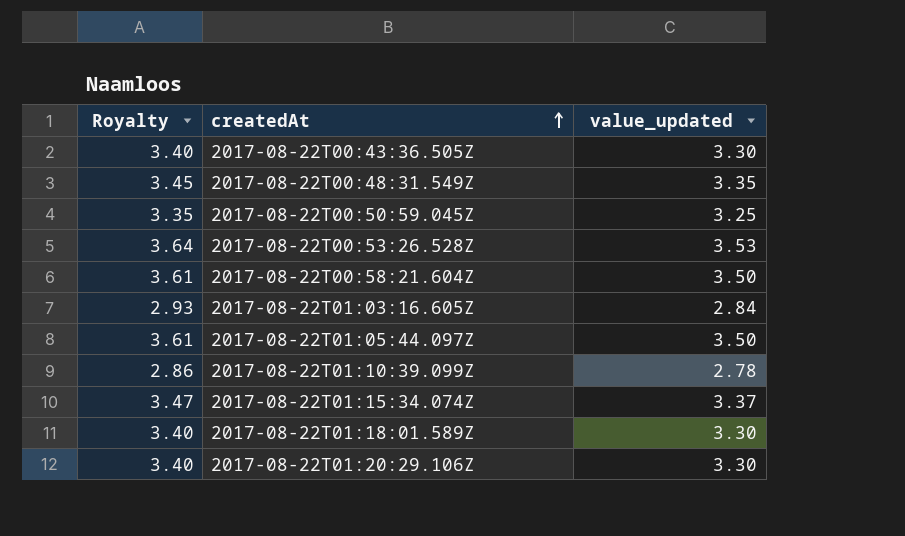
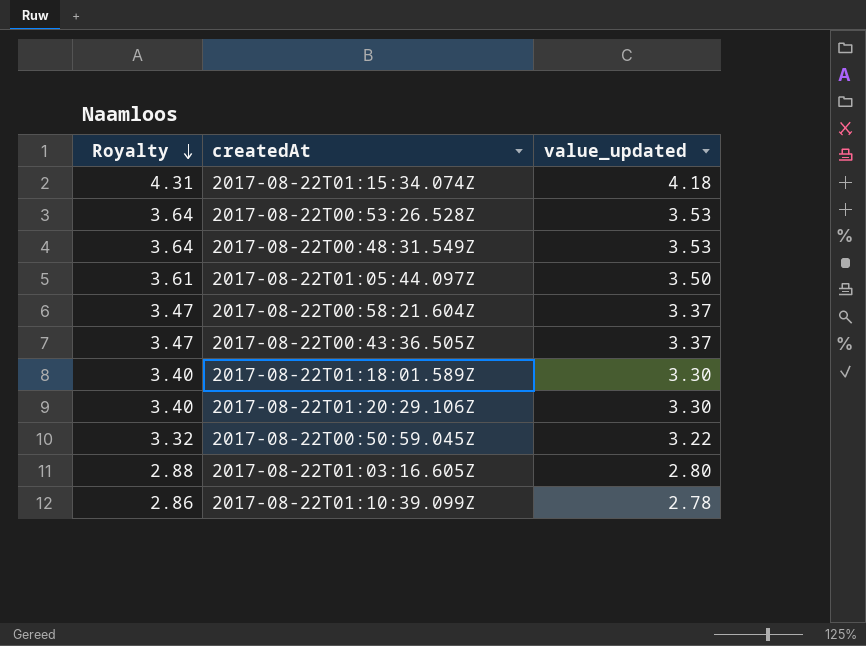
row order: createdAt ascending -> Royalty descending
2017-08-22T01:15:34.074Z | Royalty: 3.47 -> 4.31
2017-08-22T01:15:34.074Z | value_updated: 3.37 -> 4.18
2017-08-22T00:48:31.549Z | Royalty: 3.45 -> 3.64
2017-08-22T00:48:31.549Z | value_updated: 3.35 -> 3.53
2017-08-22T00:58:21.604Z | Royalty: 3.61 -> 3.47
2017-08-22T00:58:21.604Z | value_updated: 3.50 -> 3.37
2017-08-22T00:43:36.505Z | Royalty: 3.40 -> 3.47
2017-08-22T00:43:36.505Z | value_updated: 3.30 -> 3.37
2017-08-22T00:50:59.045Z | Royalty: 3.35 -> 3.32
2017-08-22T00:50:59.045Z | value_updated: 3.25 -> 3.22
2017-08-22T01:03:16.605Z | Royalty: 2.93 -> 2.88
2017-08-22T01:03:16.605Z | value_updated: 2.84 -> 2.80

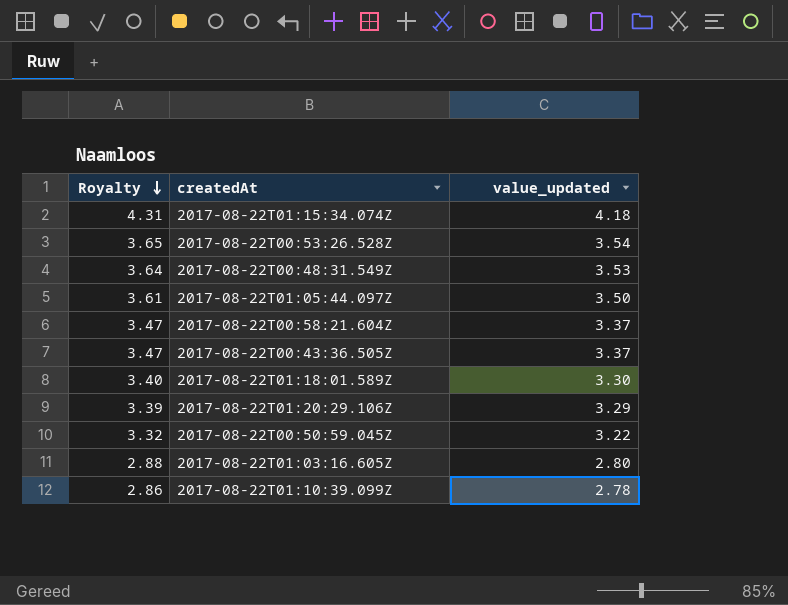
2017-08-22T00:53:26.528Z | Royalty: 3.64 -> 3.65
2017-08-22T00:53:26.528Z | value_updated: 3.53 -> 3.54
2017-08-22T01:20:29.106Z | Royalty: 3.40 -> 3.39
2017-08-22T01:20:29.106Z | value_updated: 3.30 -> 3.29

